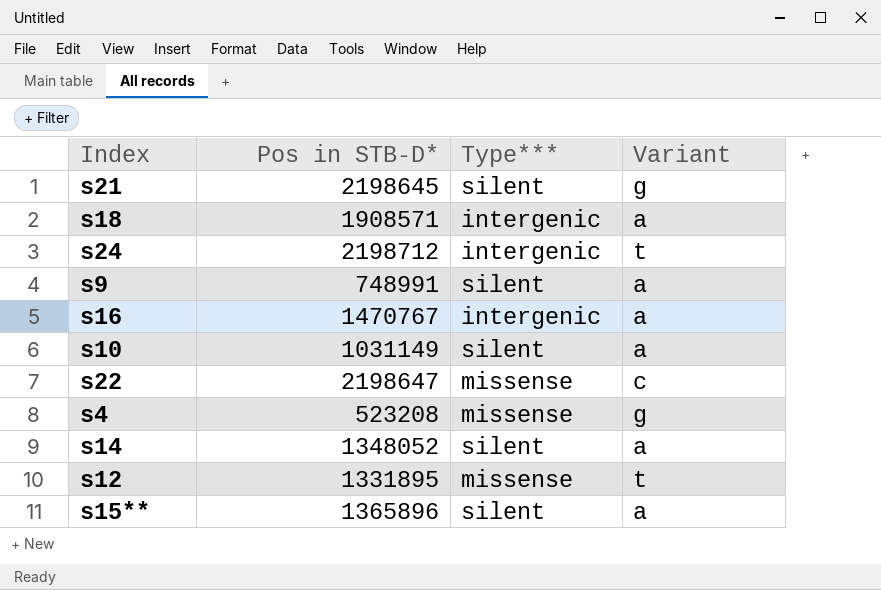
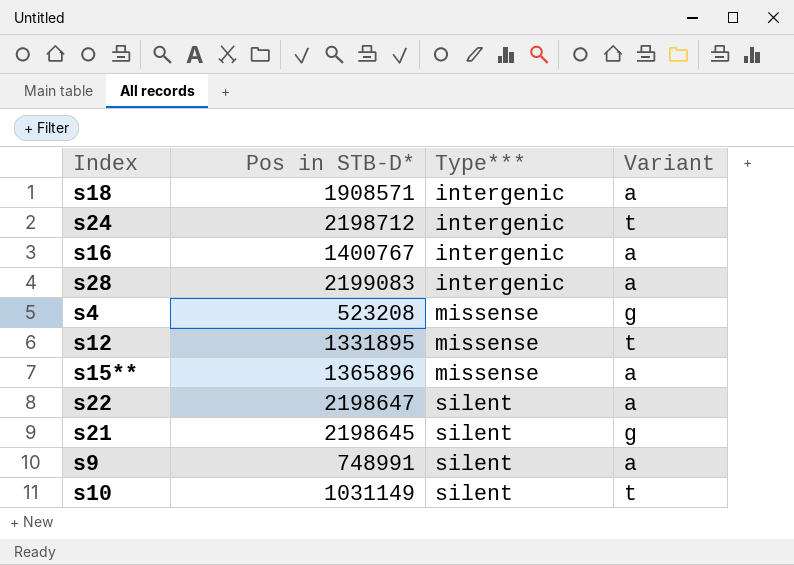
row order: none -> Type*** ascending
row s14: 1348052 | silent | a -> none
s16 | Pos in STB-D*: 1470767 -> 1400767
row s28: none -> 2199083 | intergenic | a
s15** | Type***: silent -> missense
s22 | Type***: missense -> silent
s22 | Variant: c -> a
s10 | Variant: a -> t

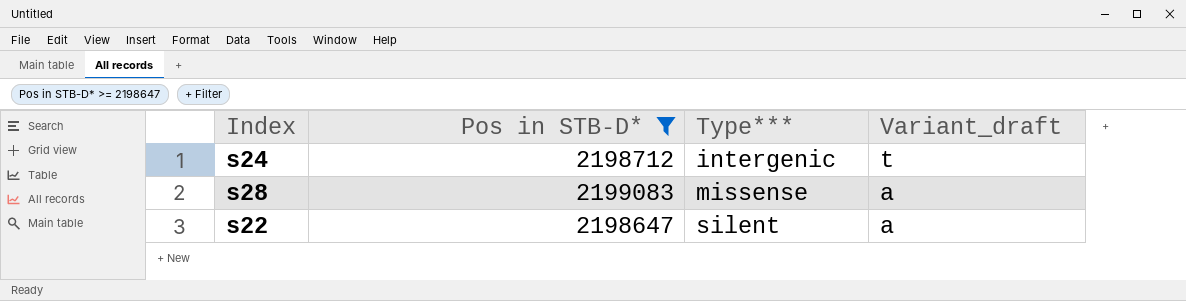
filter: none -> Pos in STB-D* >= 2198647
column name: Variant -> Variant_draft
s28 | Type***: intergenic -> missense

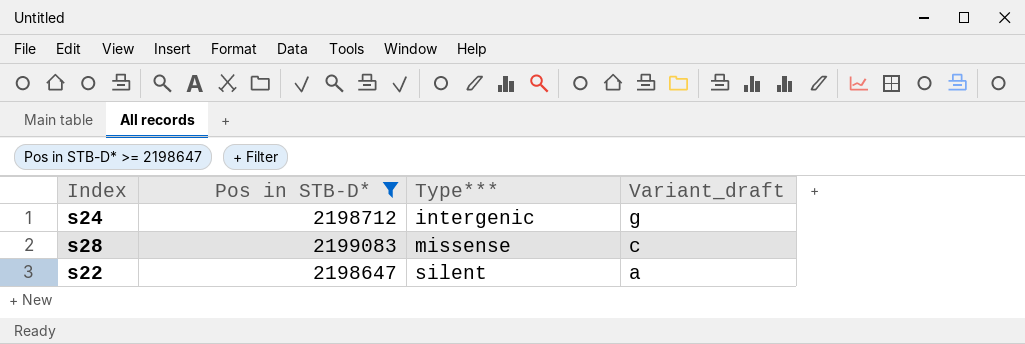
s24 | Variant_draft: t -> g
s28 | Variant_draft: a -> c

